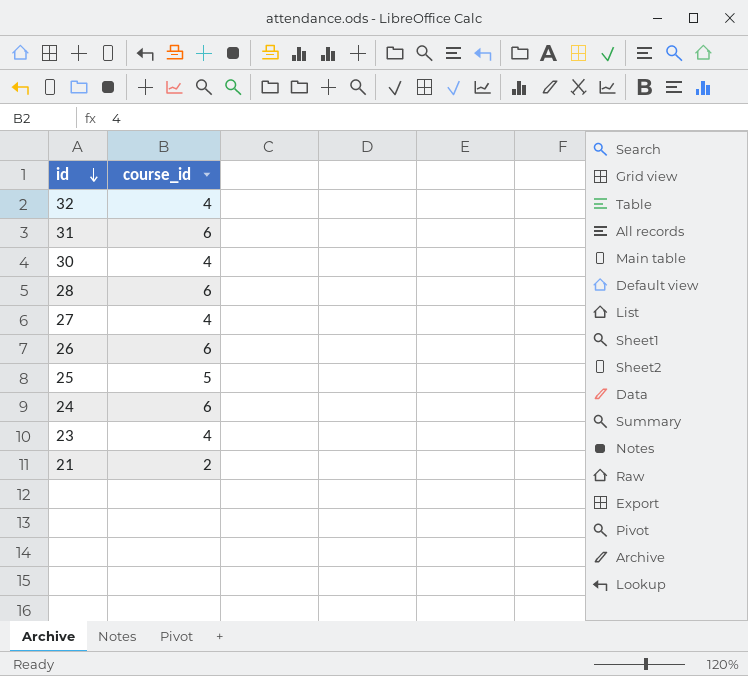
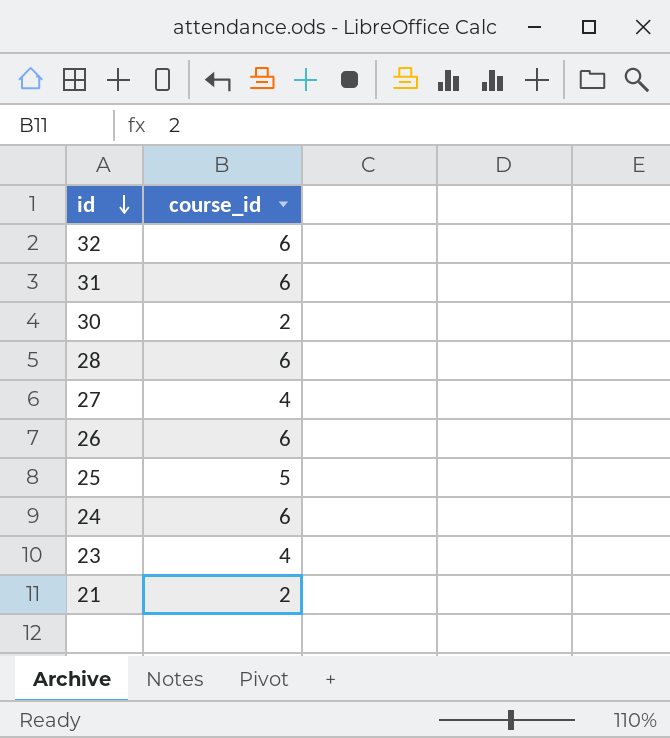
32 | course_id: 4 -> 6
30 | course_id: 4 -> 2

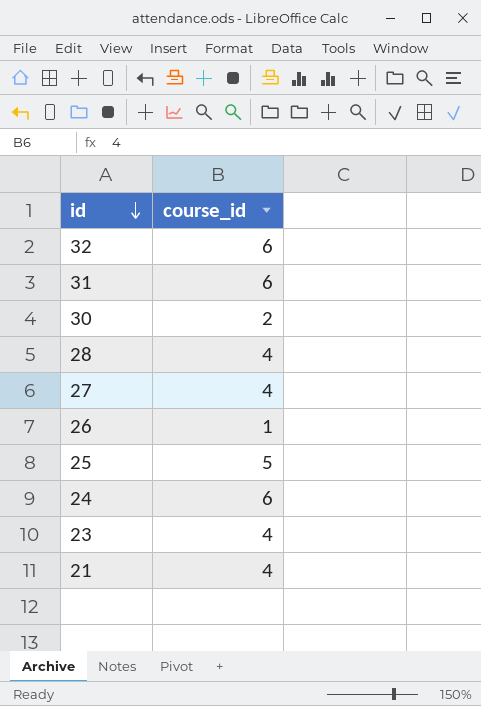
28 | course_id: 6 -> 4
26 | course_id: 6 -> 1
21 | course_id: 2 -> 4

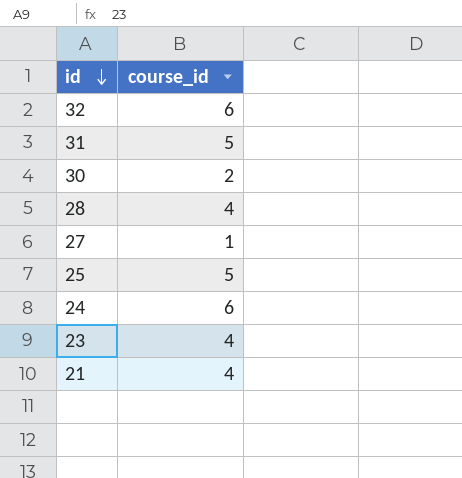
row 26: 1 -> none
31 | course_id: 6 -> 5
27 | course_id: 4 -> 1

